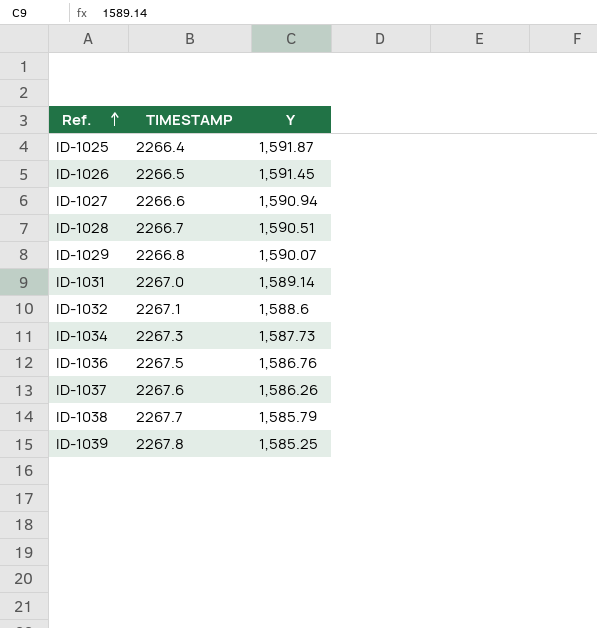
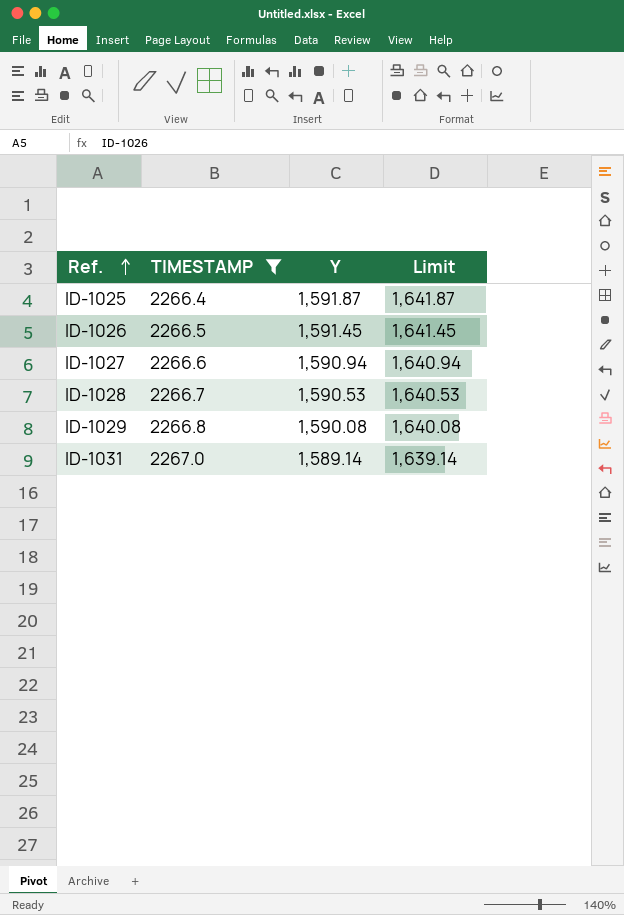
filter: none -> TIMESTAMP <= 2267.0
column Limit | formula: none -> [Y] + 50
ID-1028 | Y: 1,590.51 -> 1,590.53
ID-1029 | Y: 1,590.07 -> 1,590.08

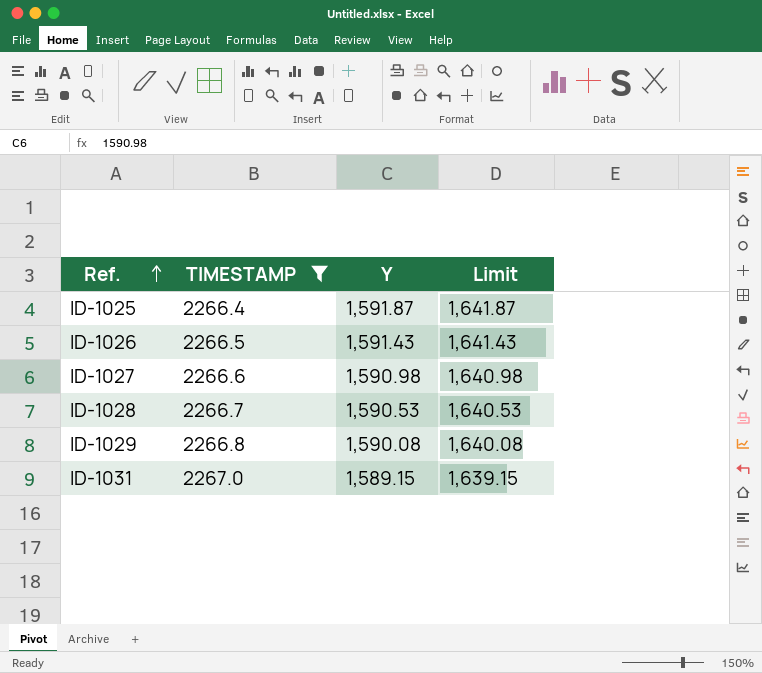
ID-1026 | Y: 1,591.45 -> 1,591.43
ID-1026 | Limit: 1,641.45 -> 1,641.43
ID-1027 | Y: 1,590.94 -> 1,590.98
ID-1027 | Limit: 1,640.94 -> 1,640.98
ID-1031 | Y: 1,589.14 -> 1,589.15
ID-1031 | Limit: 1,639.14 -> 1,639.15

